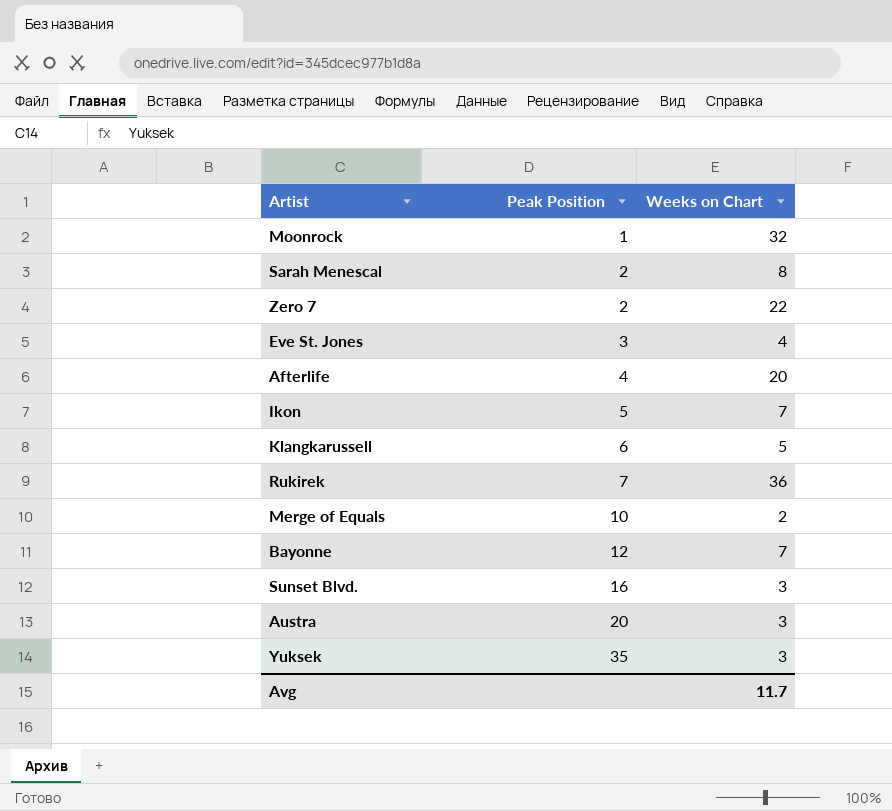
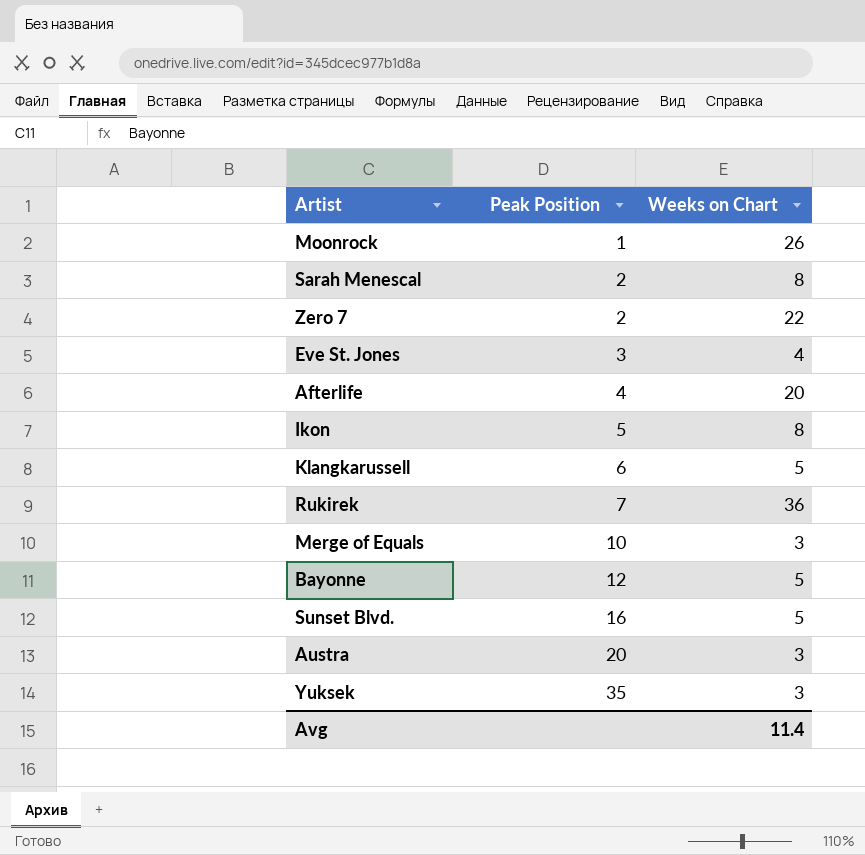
Moonrock | Weeks on Chart: 32 -> 26
Ikon | Weeks on Chart: 7 -> 8
Merge of Equals | Weeks on Chart: 2 -> 3
Bayonne | Weeks on Chart: 7 -> 5
Sunset Blvd. | Weeks on Chart: 3 -> 5
Avg | Weeks on Chart: 11.7 -> 11.4

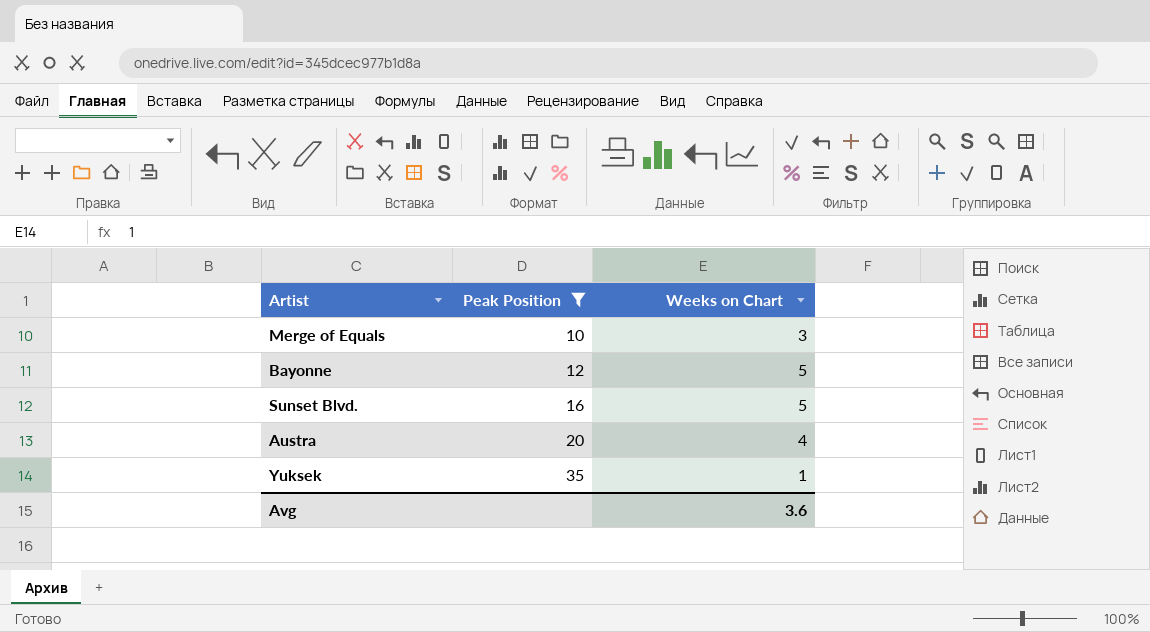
filter: none -> Peak Position >= 10
Austra | Weeks on Chart: 3 -> 4
Yuksek | Weeks on Chart: 3 -> 1
Avg | Weeks on Chart: 11.4 -> 3.6

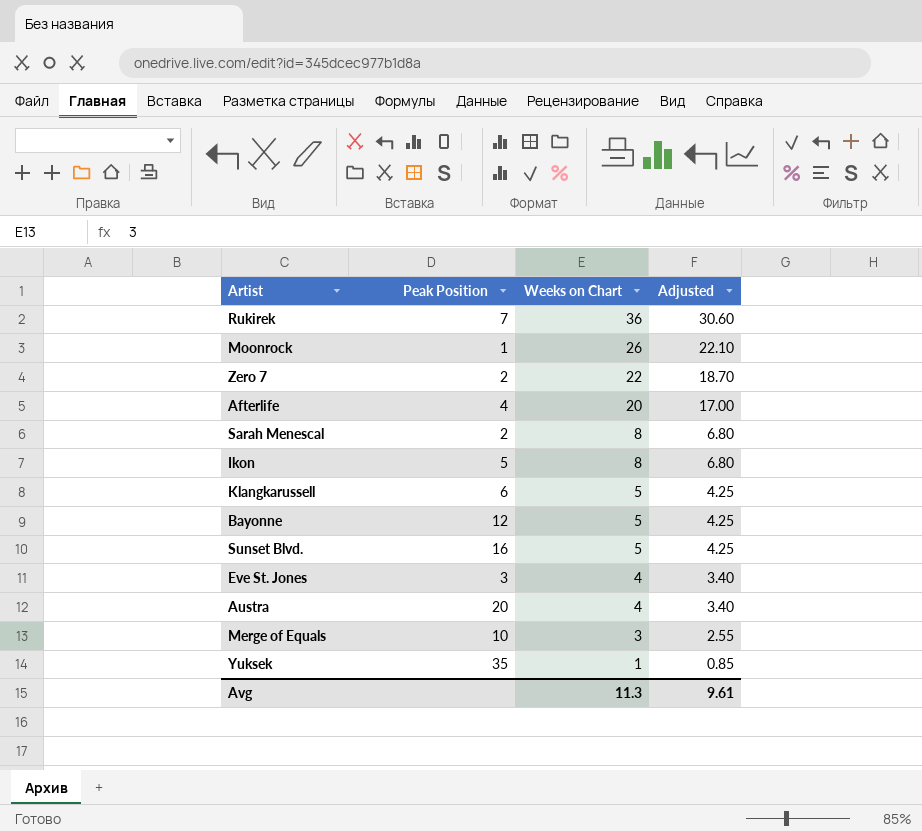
filter: Peak Position >= 10 -> none
row order: Peak Position ascending -> Weeks on Chart descending
column Adjusted | formula: none -> [Weeks on Chart] * 0.85
Avg | Weeks on Chart: 3.6 -> 11.3

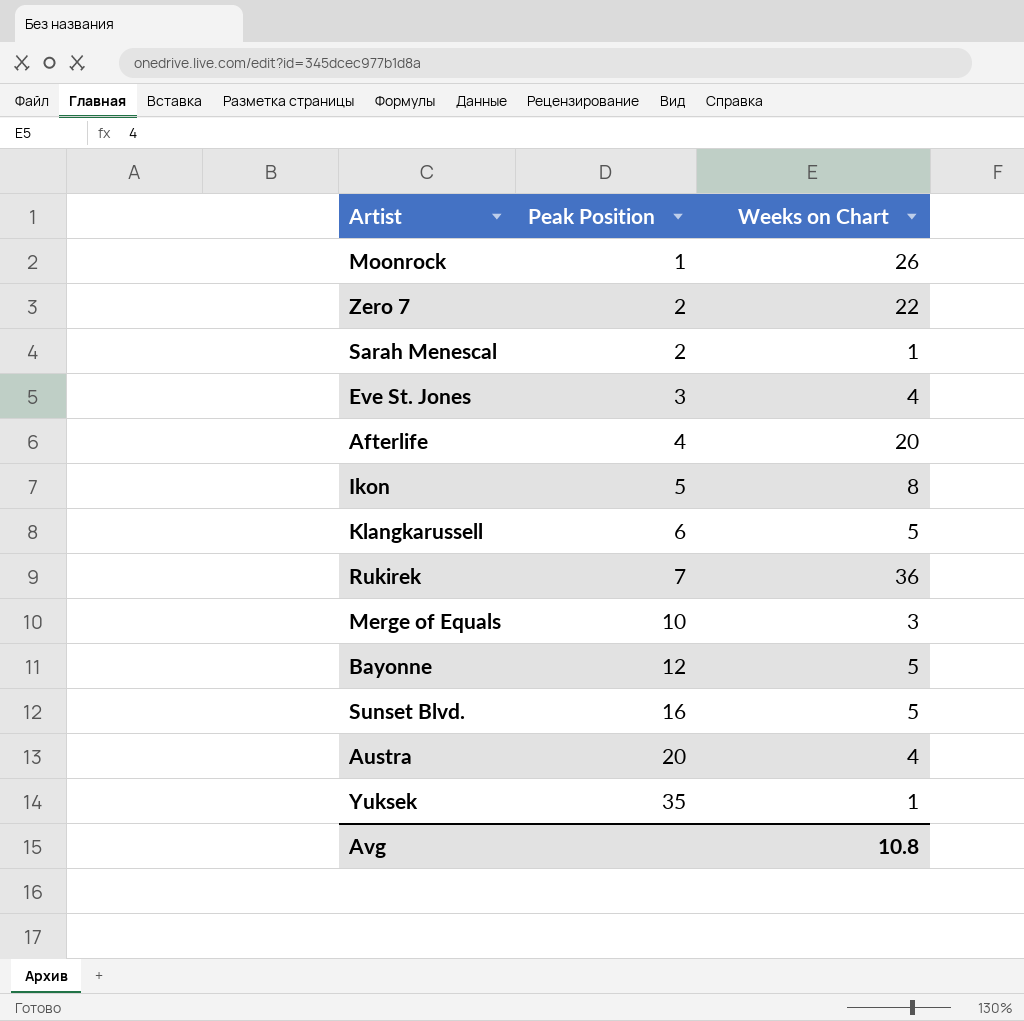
row order: Weeks on Chart descending -> Peak Position ascending
column Adjusted | formula: [Weeks on Chart] * 0.85 -> none
Sarah Menescal | Weeks on Chart: 8 -> 1
Avg | Weeks on Chart: 11.3 -> 10.8

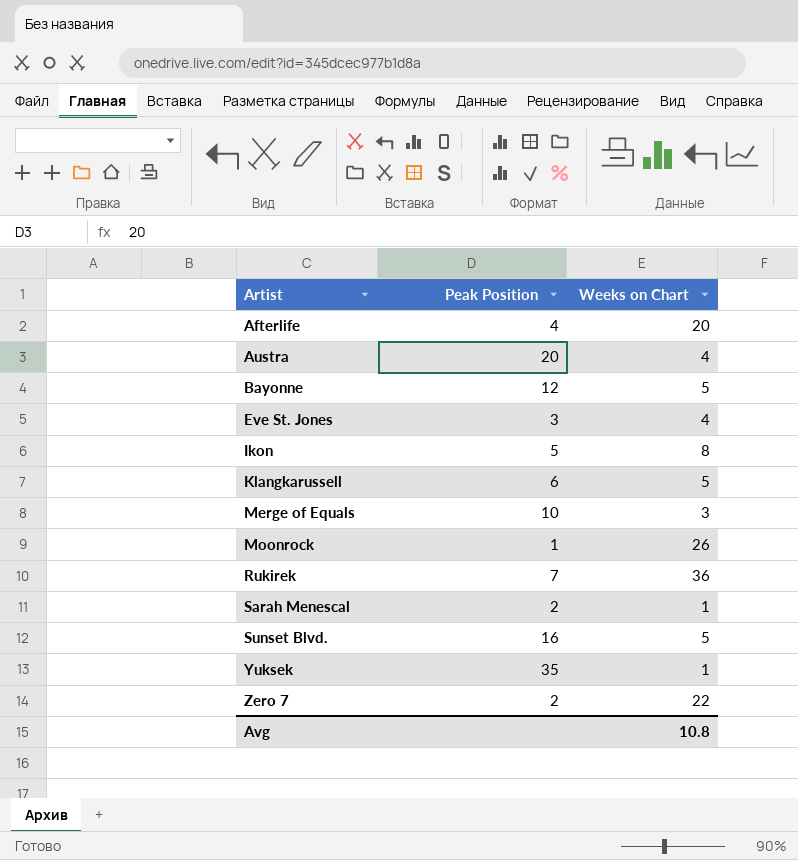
row order: Peak Position ascending -> Artist ascending

